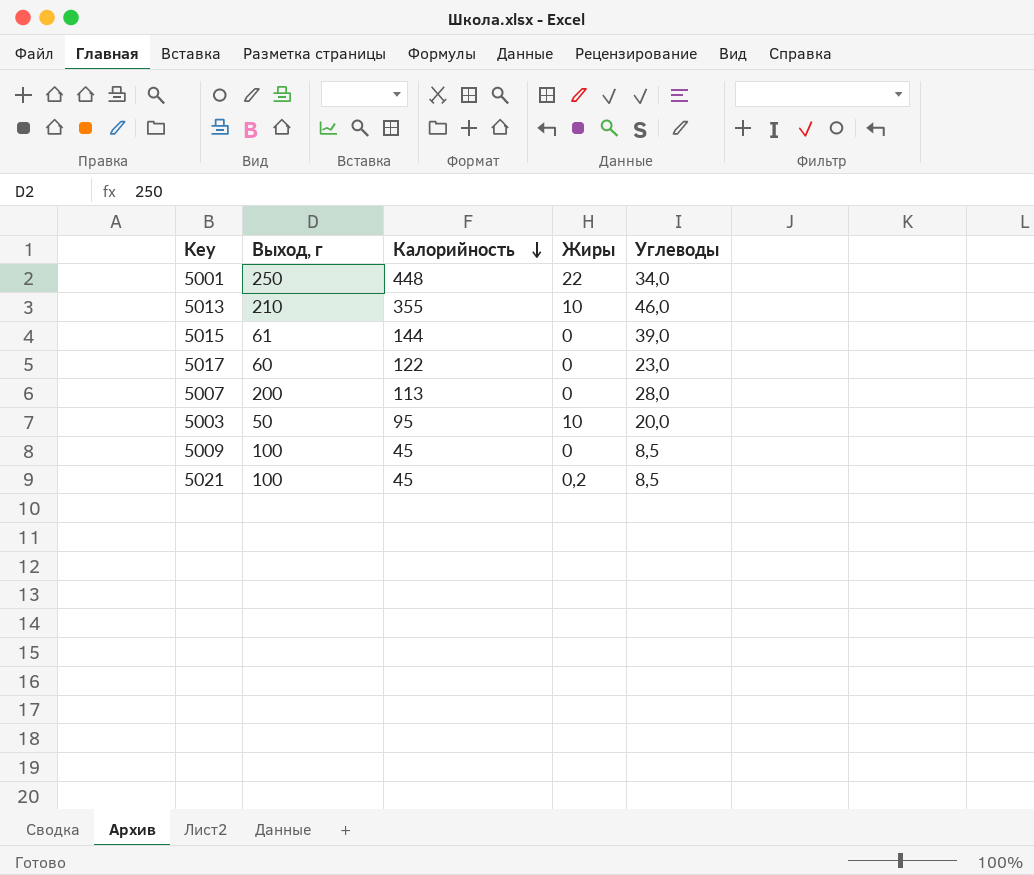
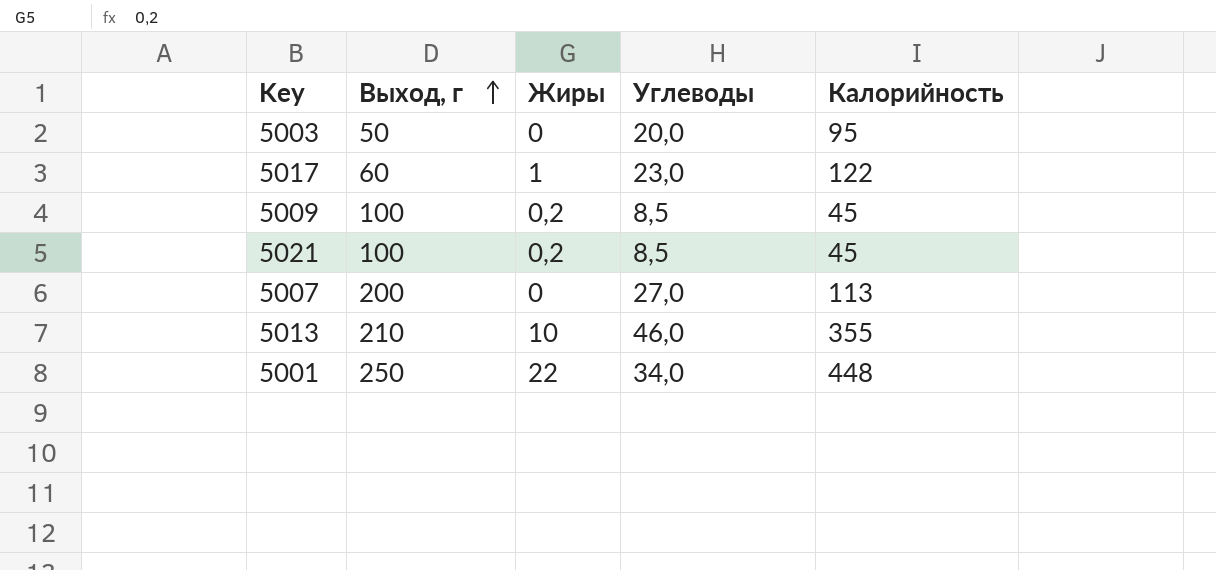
row order: Калорийность descending -> Выход, г ascending
column Калорийность | position: 3 -> 5
row 5015: 61 | 144 | 0 | 39,0 -> none
5003 | Жиры: 10 -> 0
5017 | Жиры: 0 -> 1
5009 | Жиры: 0 -> 0,2
5007 | Углеводы: 28,0 -> 27,0

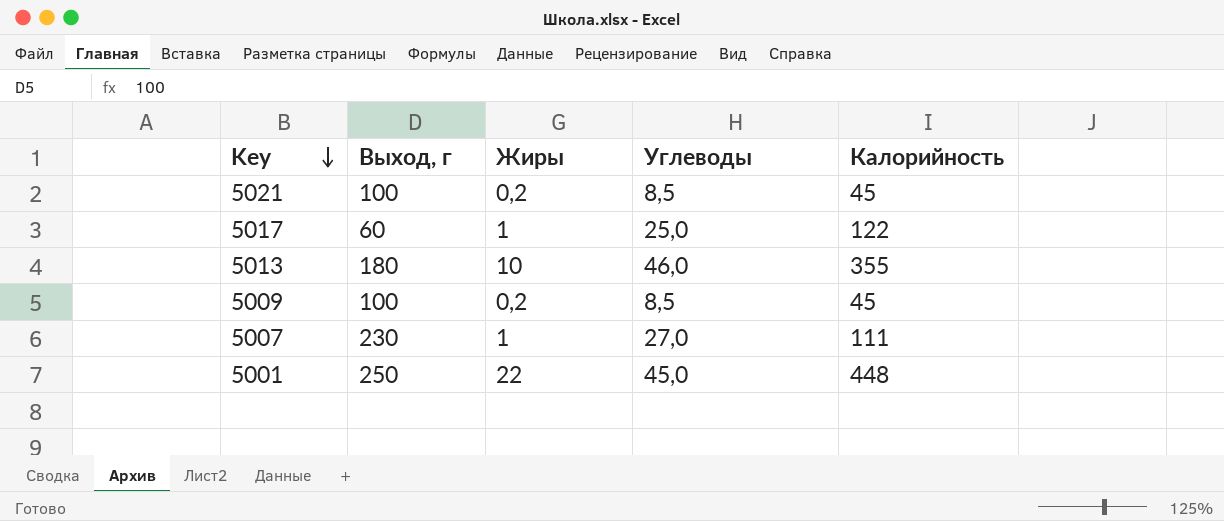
row order: Выход, г ascending -> Key descending
row 5003: 50 | 0 | 20,0 | 95 -> none
5017 | Углеводы: 23,0 -> 25,0
5013 | Выход, г: 210 -> 180
5007 | Выход, г: 200 -> 230
5007 | Жиры: 0 -> 1
5007 | Калорийность: 113 -> 111
5001 | Углеводы: 34,0 -> 45,0

